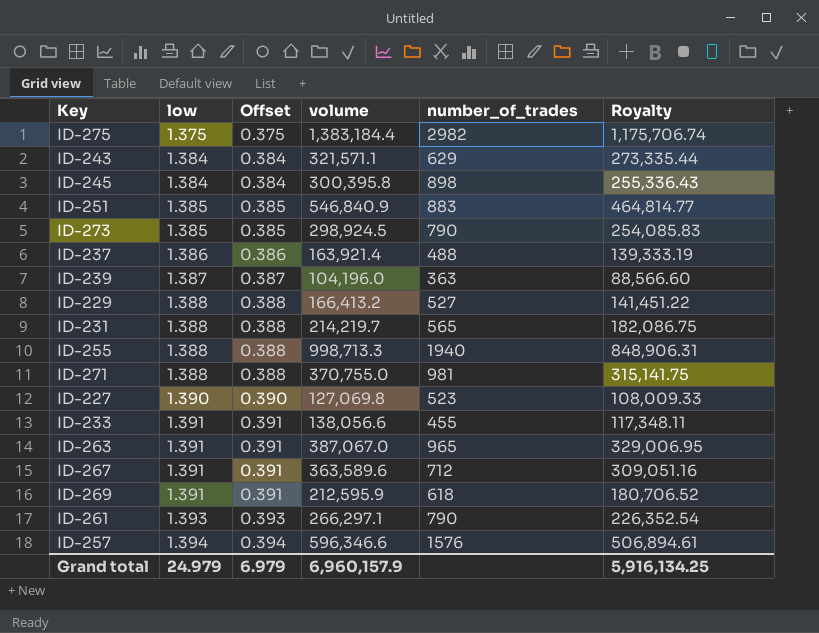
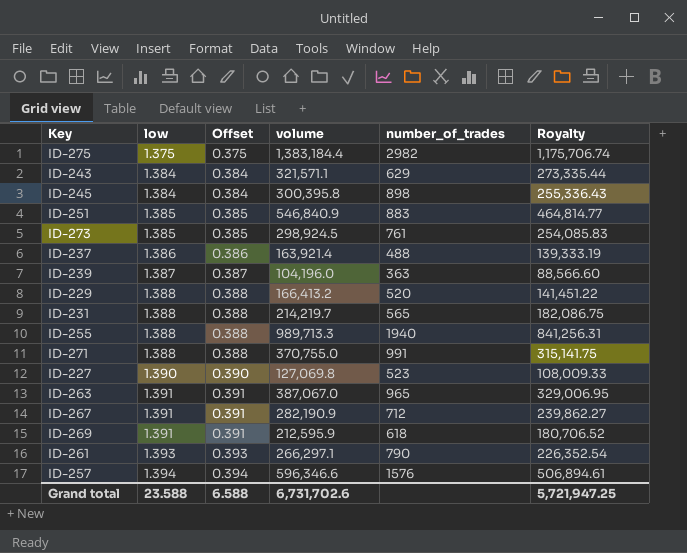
row ID-233: 1.391 | 0.391 | 138,056.6 | 455 | 117,348.11 -> none
ID-273 | number_of_trades: 790 -> 761
ID-229 | number_of_trades: 527 -> 520
ID-255 | volume: 998,713.3 -> 989,713.3
ID-255 | Royalty: 848,906.31 -> 841,256.31
ID-271 | number_of_trades: 981 -> 991
ID-267 | volume: 363,589.6 -> 282,190.9
ID-267 | Royalty: 309,051.16 -> 239,862.27
Grand total | low: 24.979 -> 23.588
Grand total | Offset: 6.979 -> 6.588
Grand total | volume: 6,960,157.9 -> 6,731,702.6
Grand total | Royalty: 5,916,134.25 -> 5,721,947.25

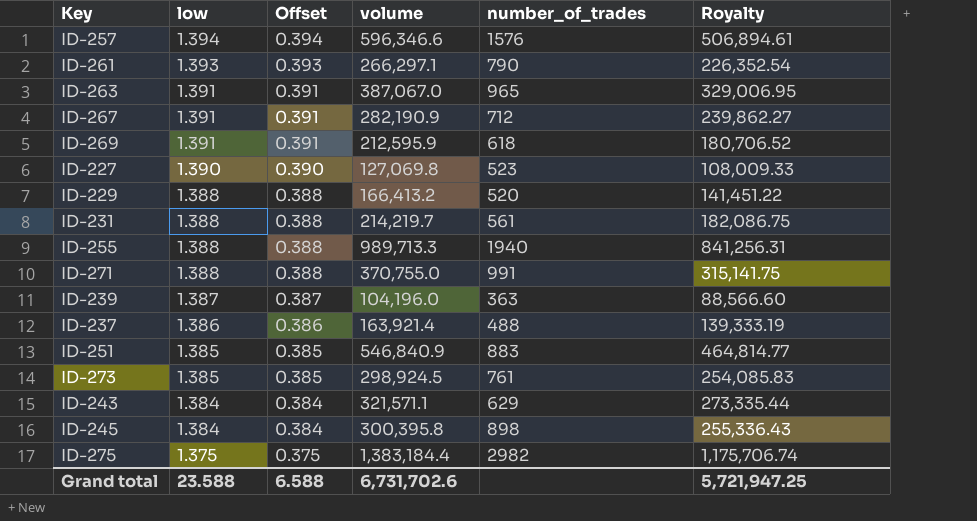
row order: low ascending -> low descending
ID-231 | number_of_trades: 565 -> 561

